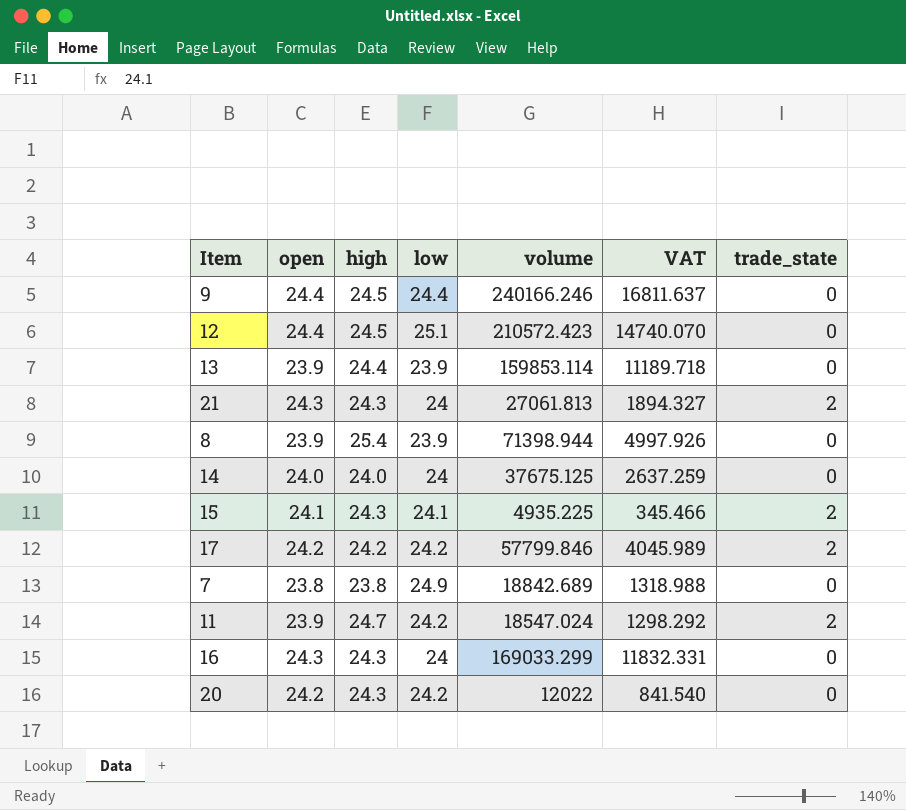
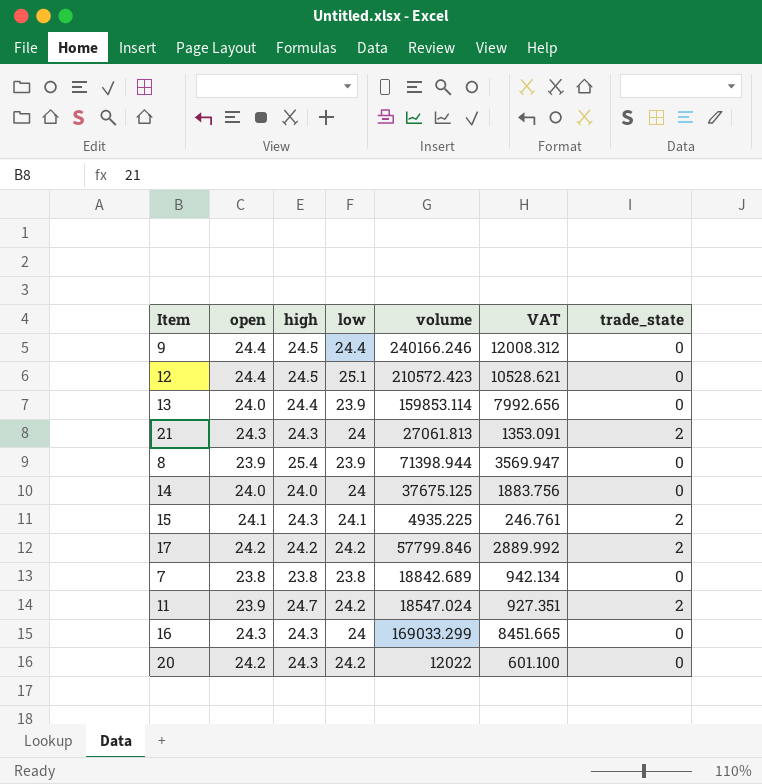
column VAT | formula: [volume] * 0.07 -> [volume] * 0.05
13 | open: 23.9 -> 24.0
7 | low: 24.9 -> 23.8

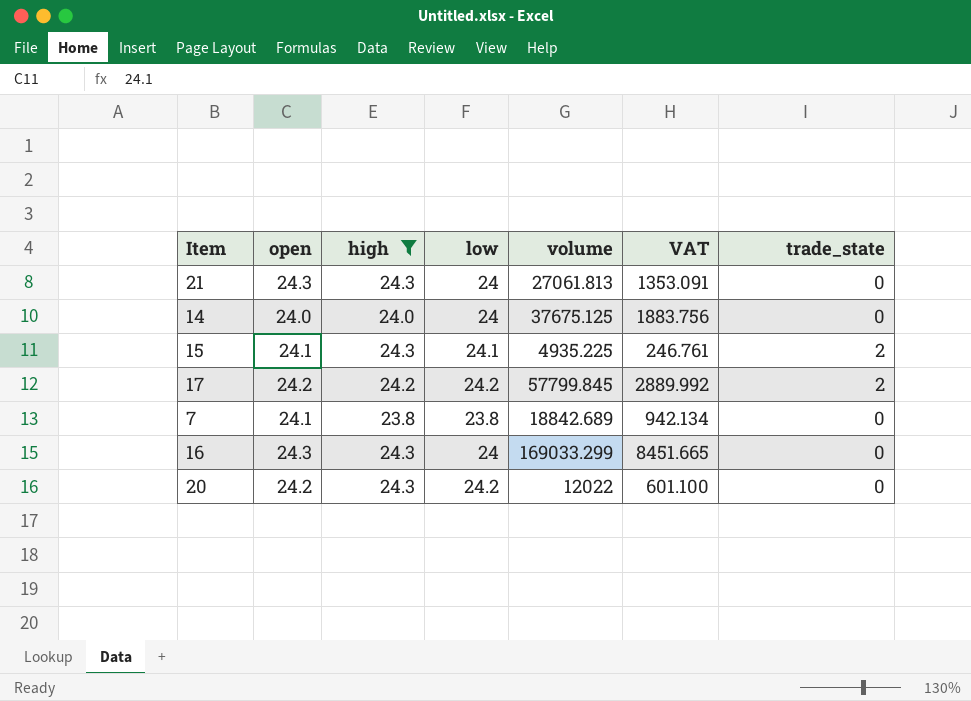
filter: none -> high <= 24.3
21 | trade_state: 2 -> 0
17 | volume: 57799.846 -> 57799.845
7 | open: 23.8 -> 24.1

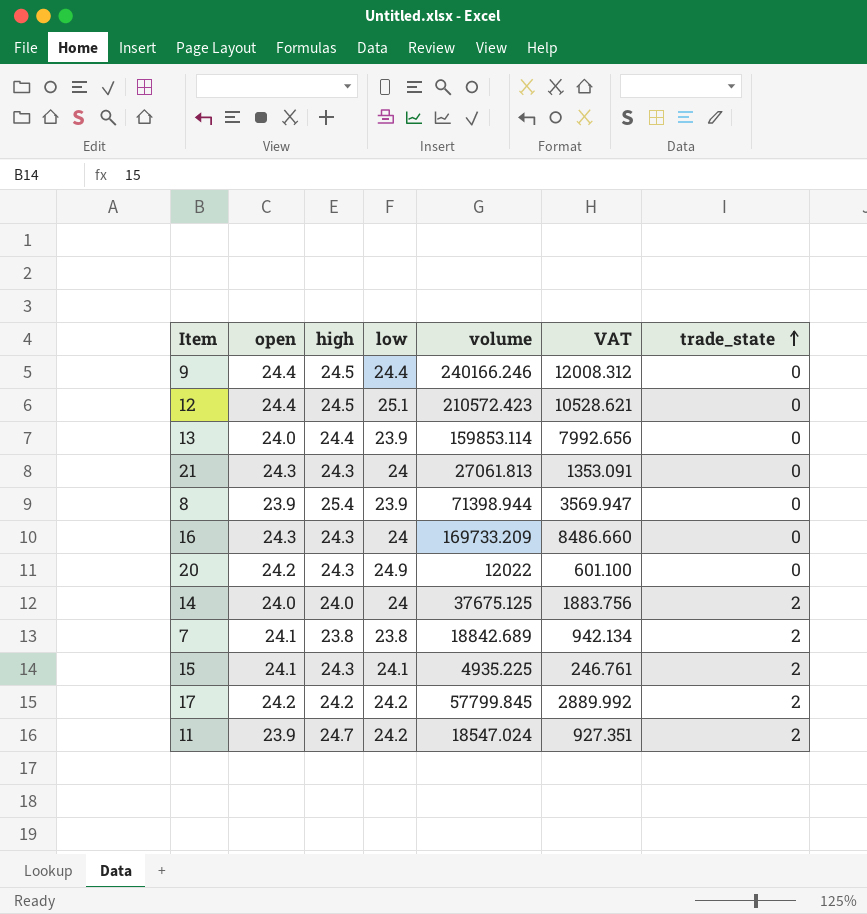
filter: high <= 24.3 -> none
row order: none -> trade_state ascending
16 | volume: 169033.299 -> 169733.209
16 | VAT: 8451.665 -> 8486.660
20 | low: 24.2 -> 24.9
14 | trade_state: 0 -> 2
7 | trade_state: 0 -> 2

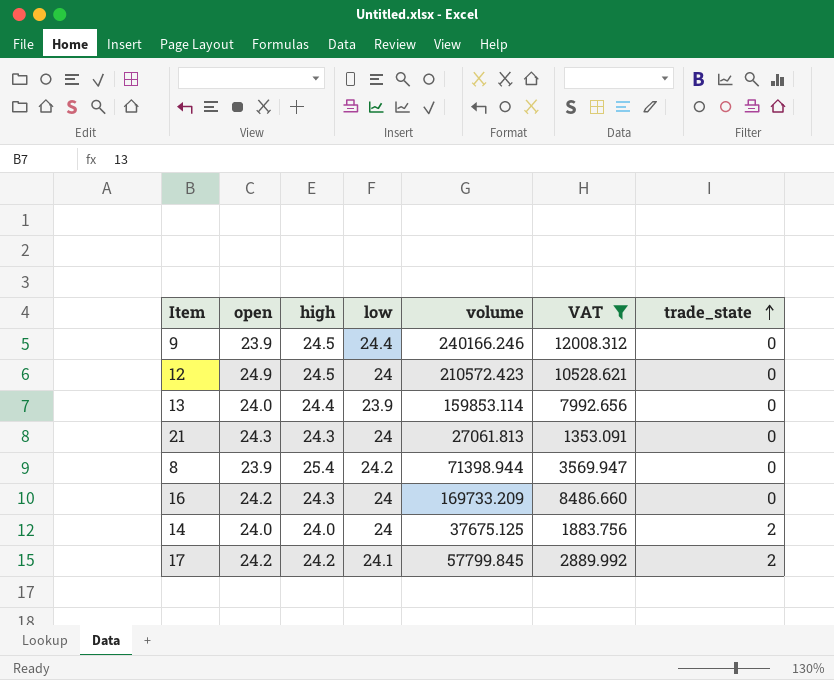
filter: none -> VAT >= 1353.091
9 | open: 24.4 -> 23.9
12 | open: 24.4 -> 24.9
12 | low: 25.1 -> 24
8 | low: 23.9 -> 24.2
16 | open: 24.3 -> 24.2
17 | low: 24.2 -> 24.1

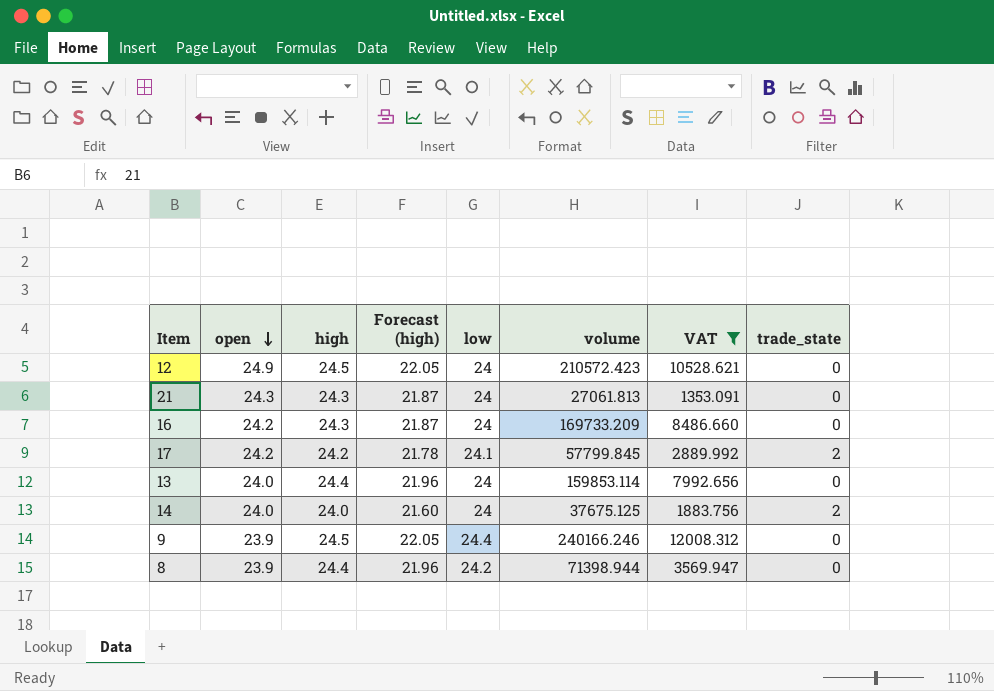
row order: trade_state ascending -> open descending
column Forecast (high) | formula: none -> [high] * 0.9
13 | low: 23.9 -> 24
8 | high: 25.4 -> 24.4

